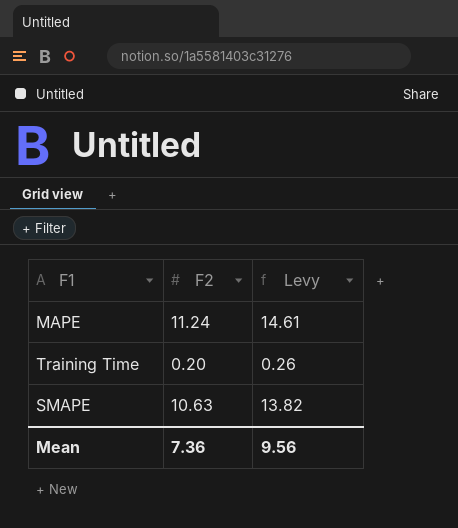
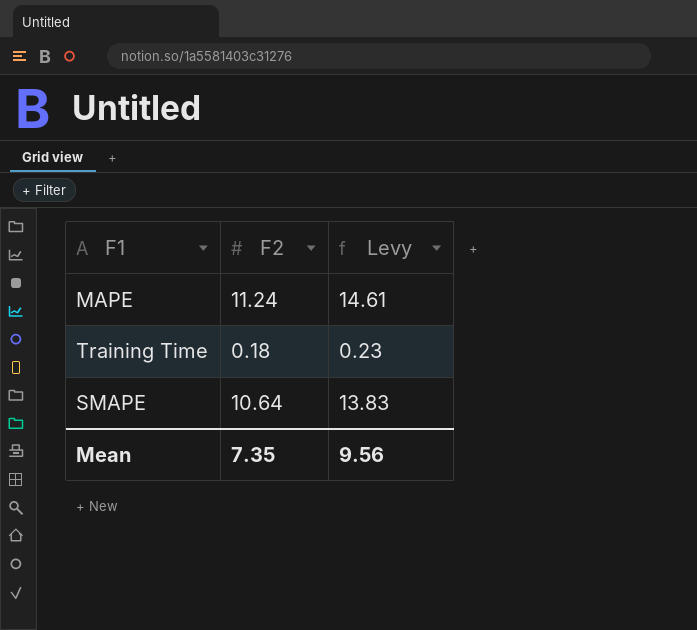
Training Time | F2: 0.20 -> 0.18
Training Time | Levy: 0.26 -> 0.23
SMAPE | F2: 10.63 -> 10.64
SMAPE | Levy: 13.82 -> 13.83
Mean | F2: 7.36 -> 7.35

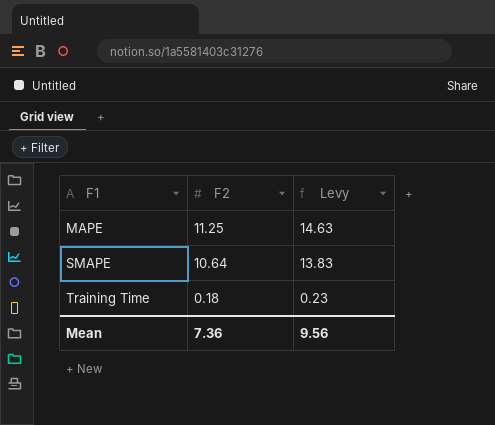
row order: none -> F1 ascending
MAPE | F2: 11.24 -> 11.25
MAPE | Levy: 14.61 -> 14.63
Mean | F2: 7.35 -> 7.36

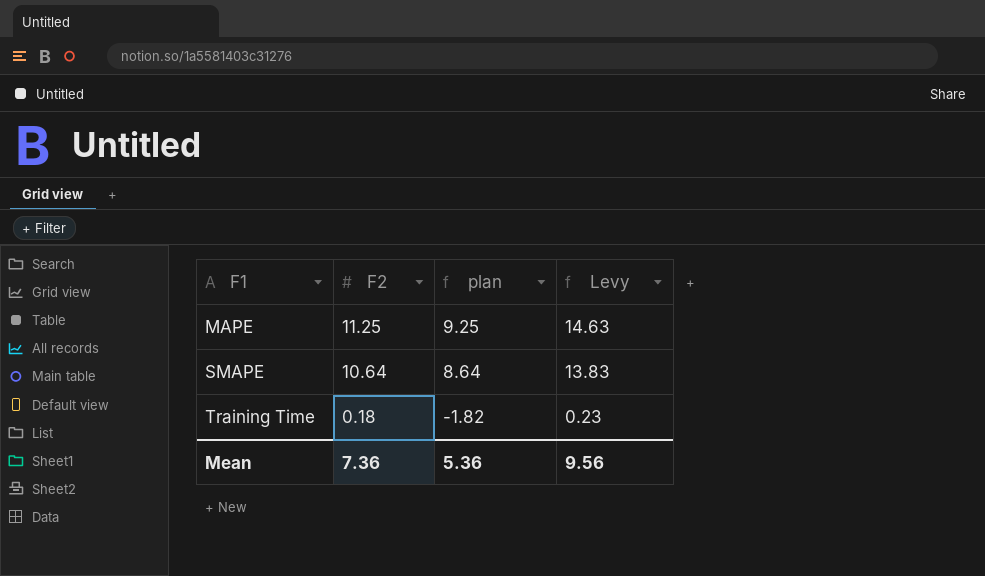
column plan | formula: none -> [F2] - 2

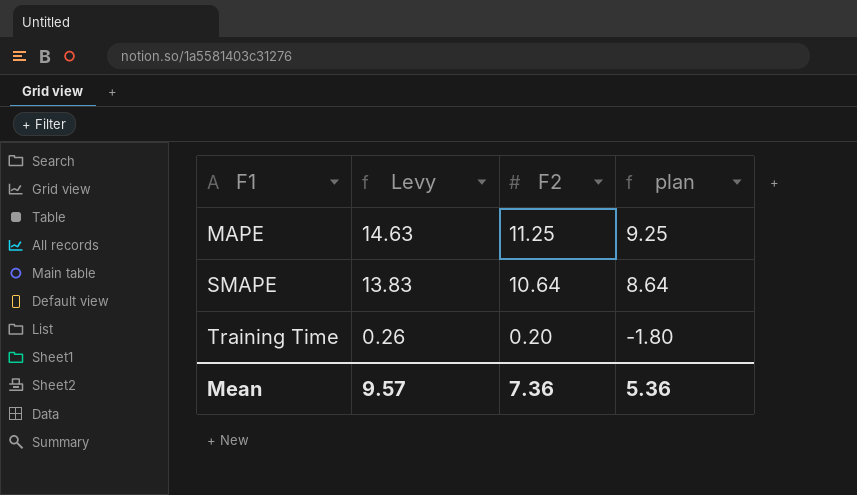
column Levy | position: 4 -> 2
Training Time | Levy: 0.23 -> 0.26
Training Time | F2: 0.18 -> 0.20
Training Time | plan: -1.82 -> -1.80
Mean | Levy: 9.56 -> 9.57

